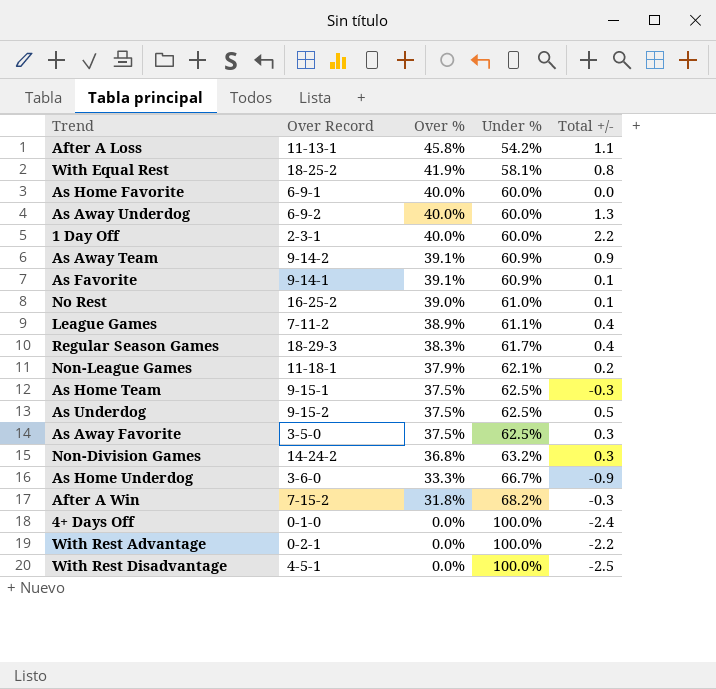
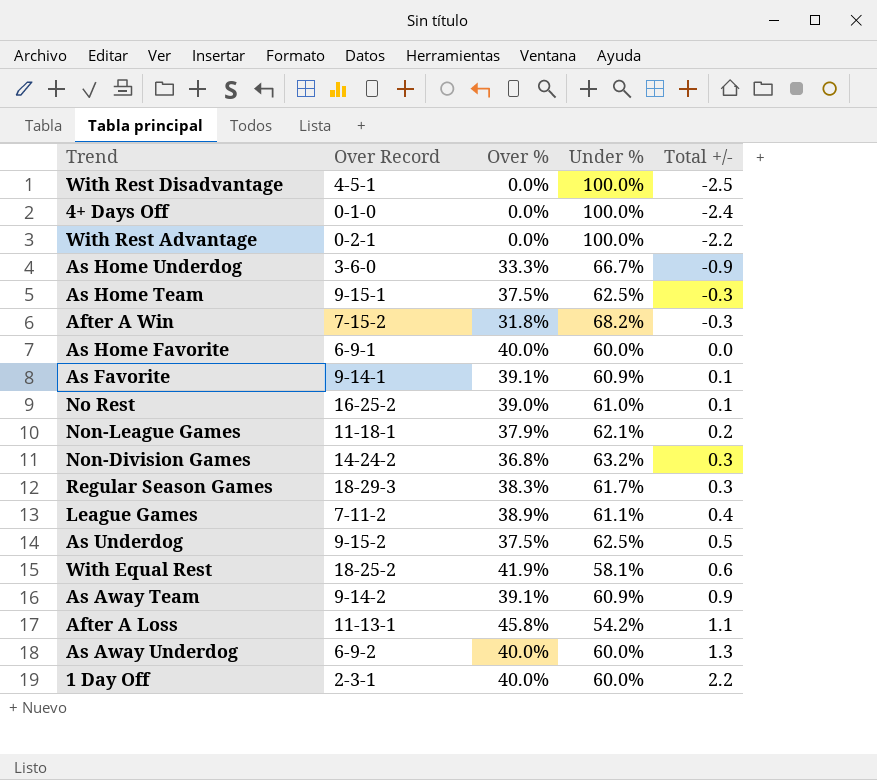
row order: Over % descending -> Total +/- ascending
row As Away Favorite: 3-5-0 | 37.5% | 62.5% | 0.3 -> none
Regular Season Games | Total +/-: 0.4 -> 0.3
With Equal Rest | Total +/-: 0.8 -> 0.6

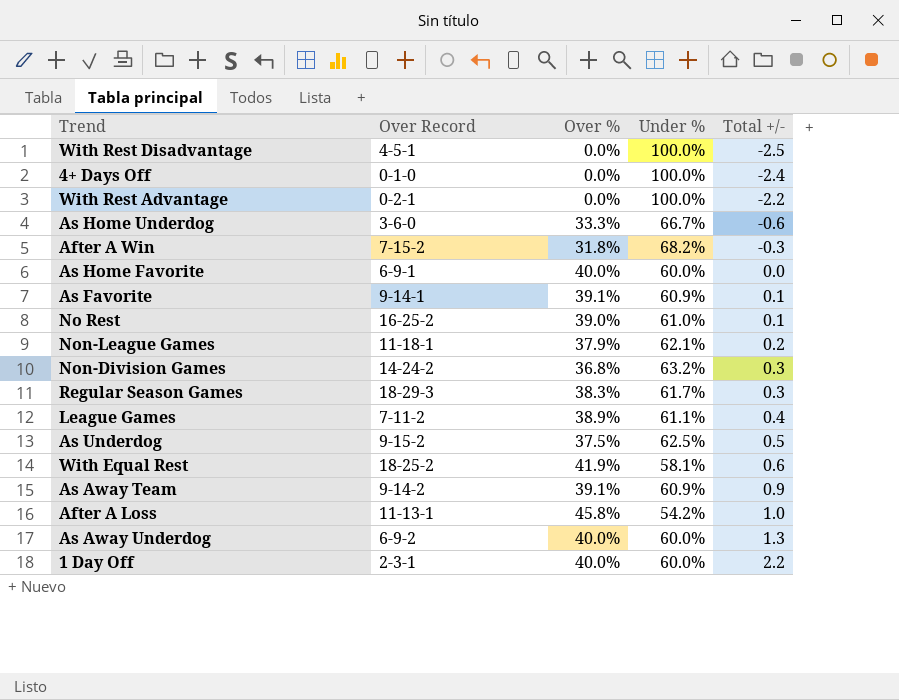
row As Home Team: 9-15-1 | 37.5% | 62.5% | -0.3 -> none
As Home Underdog | Total +/-: -0.9 -> -0.6
After A Loss | Total +/-: 1.1 -> 1.0

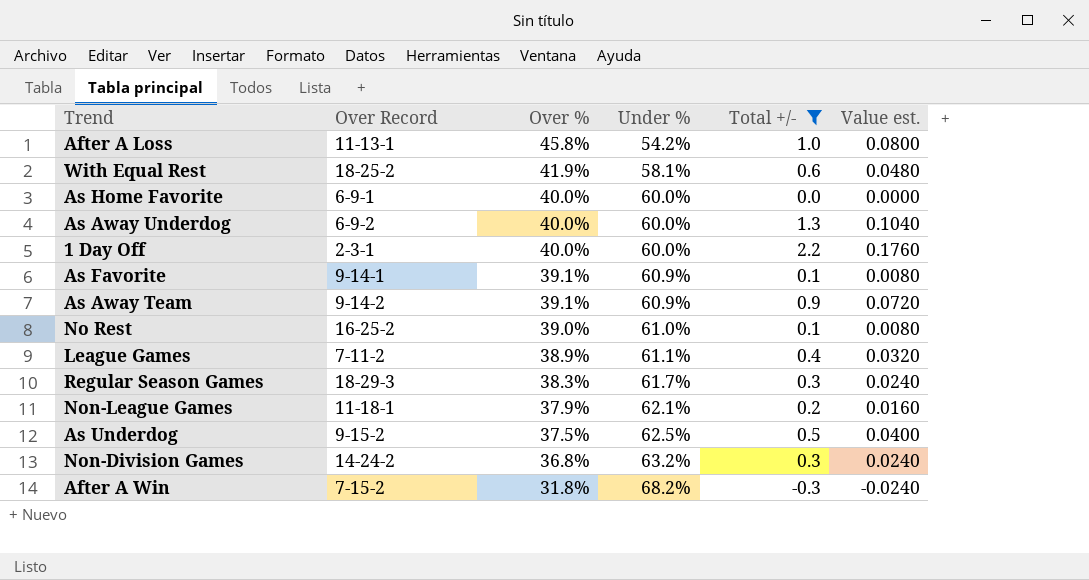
filter: none -> Total +/- >= -0.3
row order: Total +/- ascending -> Over % descending
column Value est. | formula: none -> [Total +/-] * 0.08

